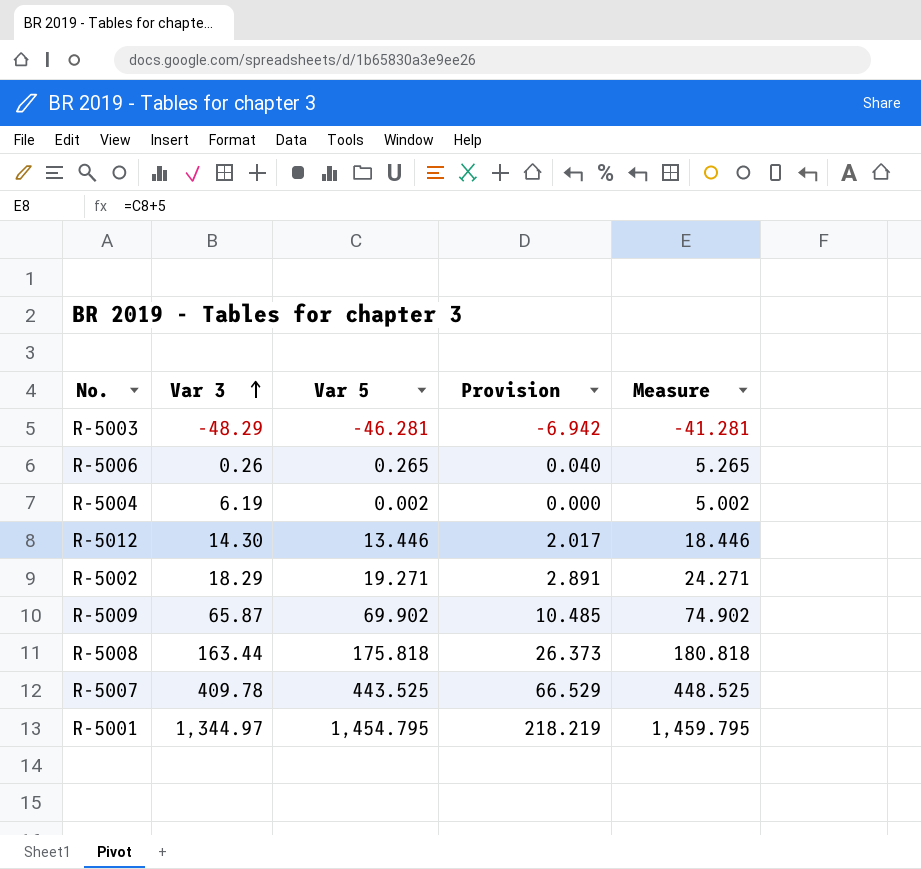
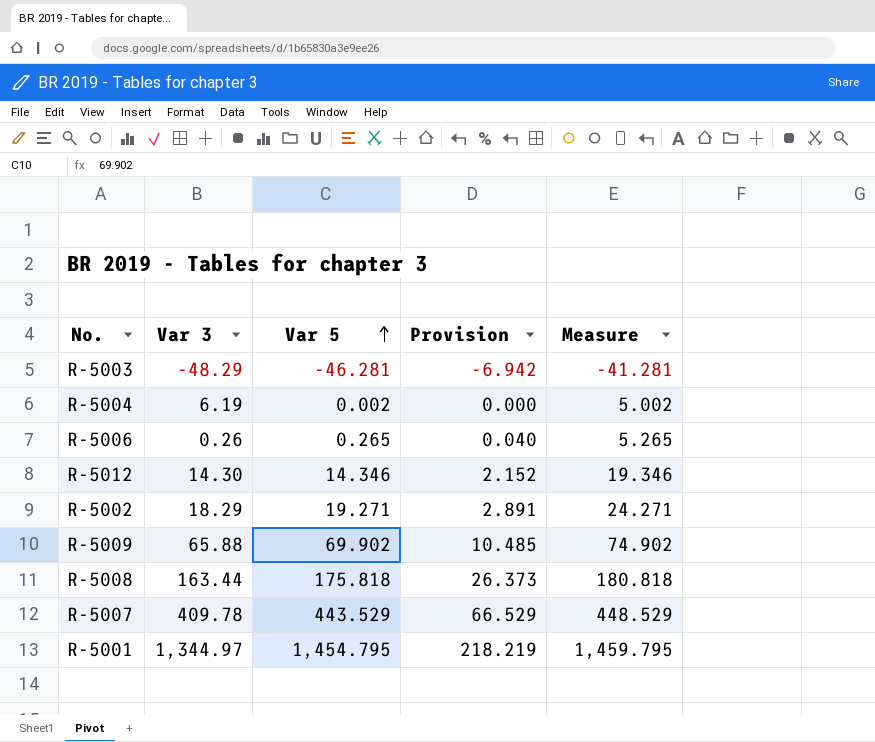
row order: Var 3 ascending -> Var 5 ascending
R-5012 | Var 5: 13.446 -> 14.346
R-5012 | Provision: 2.017 -> 2.152
R-5012 | Measure: 18.446 -> 19.346
R-5009 | Var 3: 65.87 -> 65.88
R-5007 | Var 5: 443.525 -> 443.529
R-5007 | Measure: 448.525 -> 448.529

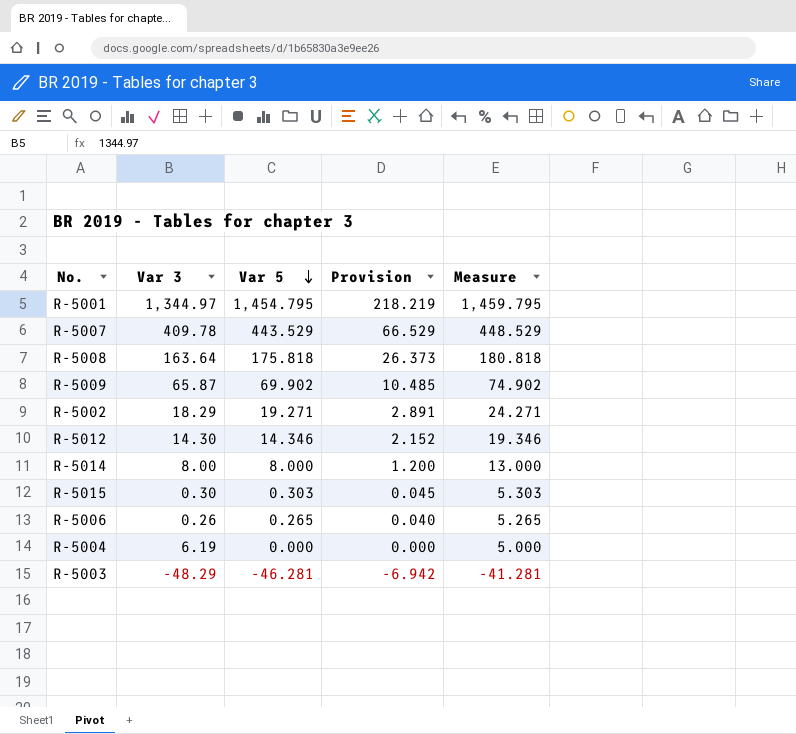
row order: Var 5 ascending -> Var 5 descending
R-5008 | Var 3: 163.44 -> 163.64
R-5009 | Var 3: 65.88 -> 65.87
row R-5014: none -> 8.00 | 8.000 | 1.200 | 13.000
row R-5015: none -> 0.30 | 0.303 | 0.045 | 5.303
R-5004 | Var 5: 0.002 -> 0.000
R-5004 | Measure: 5.002 -> 5.000

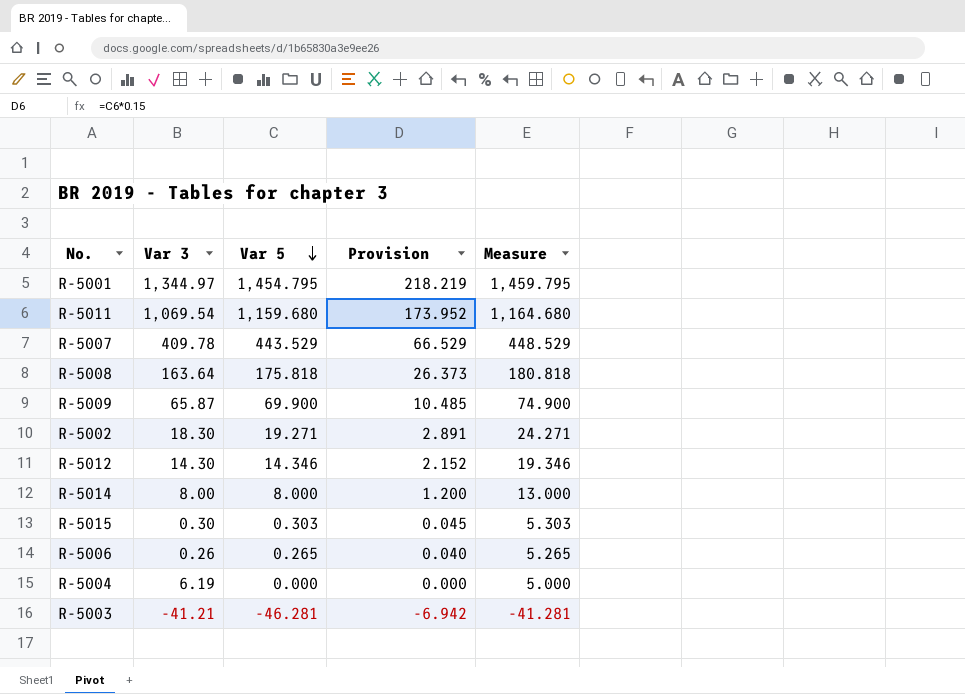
row R-5011: none -> 1,069.54 | 1,159.680 | 173.952 | 1,164.680
R-5009 | Var 5: 69.902 -> 69.900
R-5009 | Measure: 74.902 -> 74.900
R-5002 | Var 3: 18.29 -> 18.30
R-5003 | Var 3: -48.29 -> -41.21

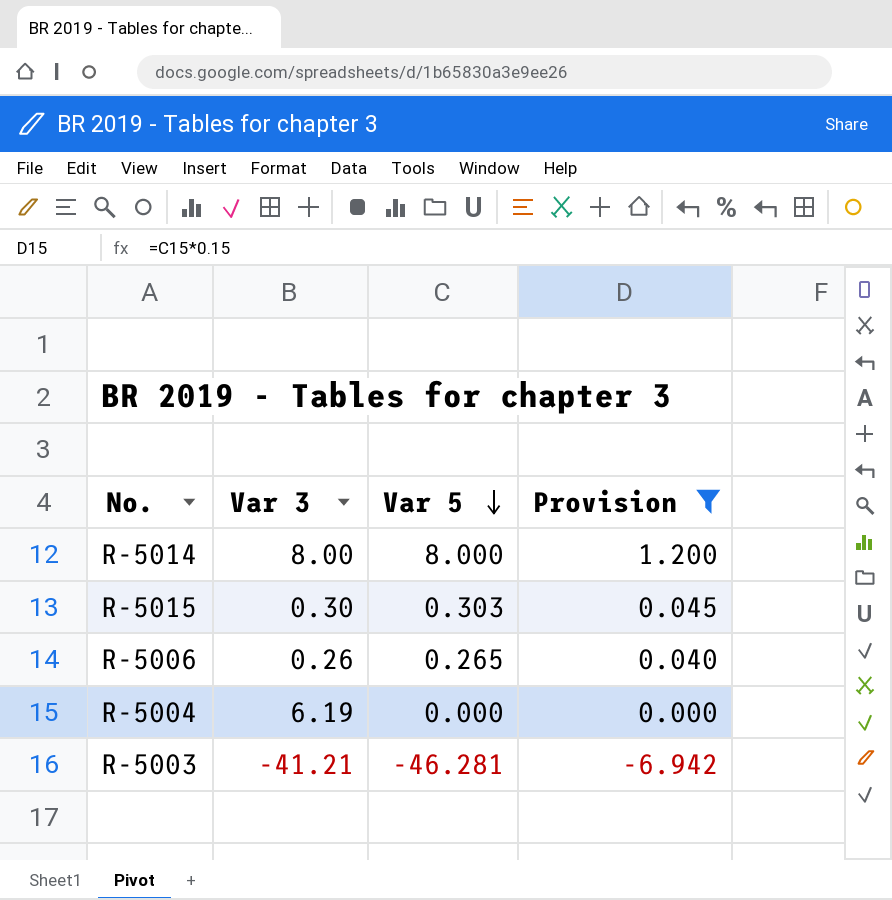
filter: none -> Provision <= 1.200
column Measure | formula: [Var 5] + 5 -> none

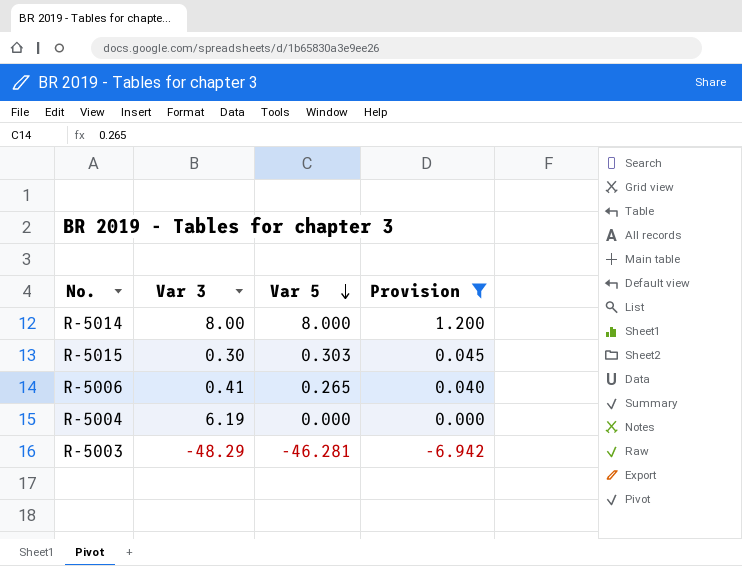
R-5006 | Var 3: 0.26 -> 0.41
R-5003 | Var 3: -41.21 -> -48.29

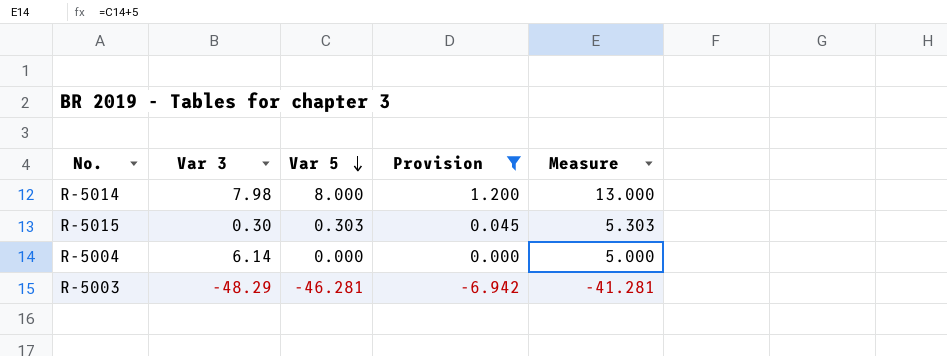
column Measure | formula: none -> [Var 5] + 5
row R-5006: 0.41 | 0.265 | 0.040 -> none
R-5014 | Var 3: 8.00 -> 7.98
R-5004 | Var 3: 6.19 -> 6.14

